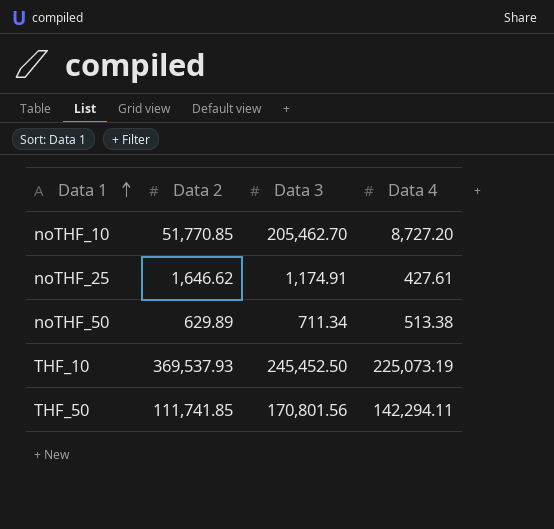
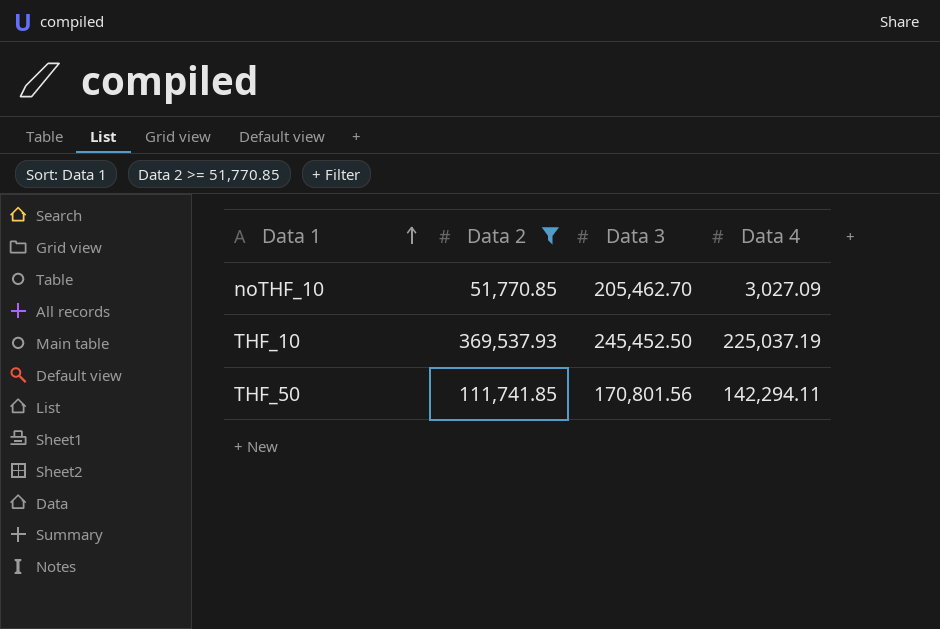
filter: none -> Data 2 >= 51,770.85
noTHF_10 | Data 4: 8,727.20 -> 3,027.09
THF_10 | Data 4: 225,073.19 -> 225,037.19

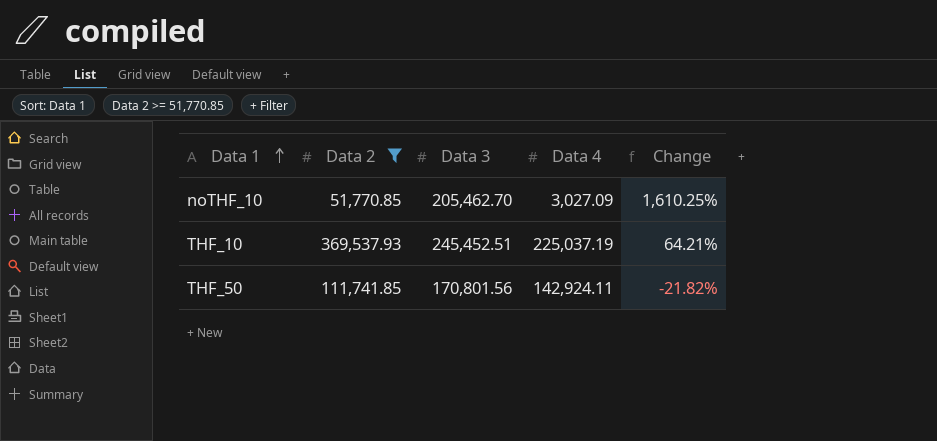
column Change | formula: none -> ([Data 2] - [Data 4]) / [Data 4]
THF_10 | Data 3: 245,452.50 -> 245,452.51
THF_50 | Data 4: 142,294.11 -> 142,924.11

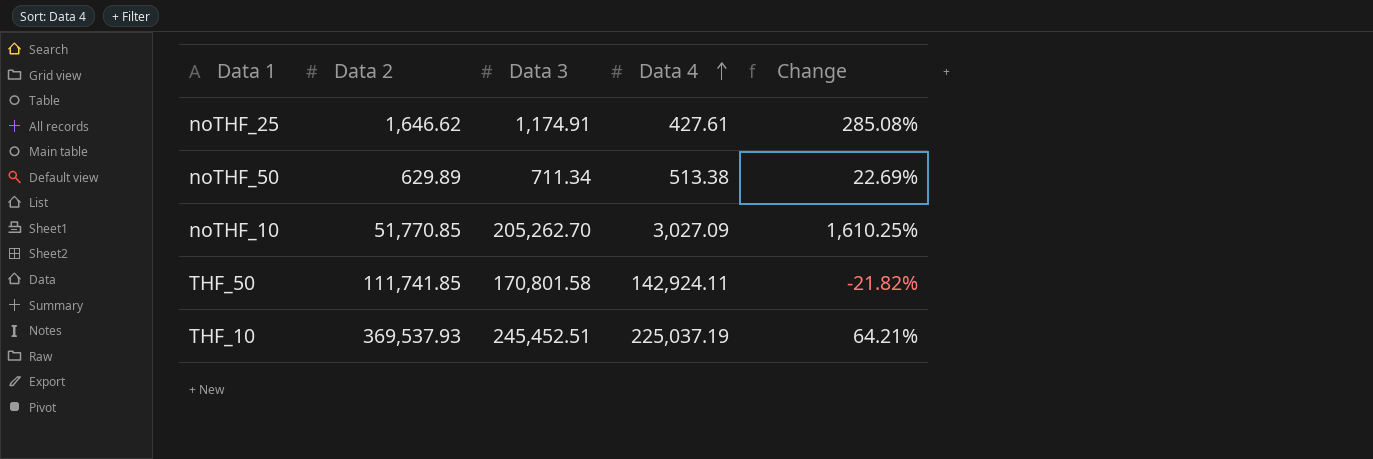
filter: Data 2 >= 51,770.85 -> none
row order: Data 1 ascending -> Data 4 ascending
noTHF_10 | Data 3: 205,462.70 -> 205,262.70
THF_50 | Data 3: 170,801.56 -> 170,801.58

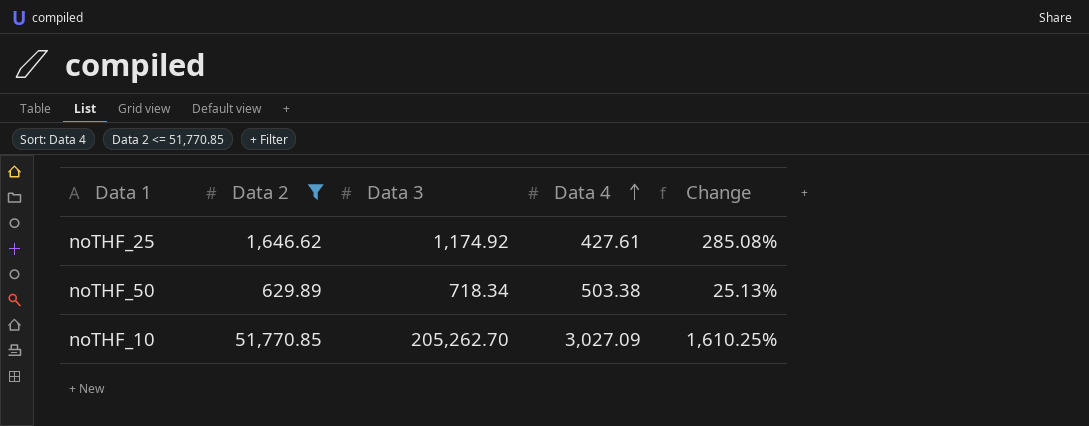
filter: none -> Data 2 <= 51,770.85
noTHF_25 | Data 3: 1,174.91 -> 1,174.92
noTHF_50 | Data 3: 711.34 -> 718.34
noTHF_50 | Data 4: 513.38 -> 503.38
noTHF_50 | Change: 22.69% -> 25.13%

